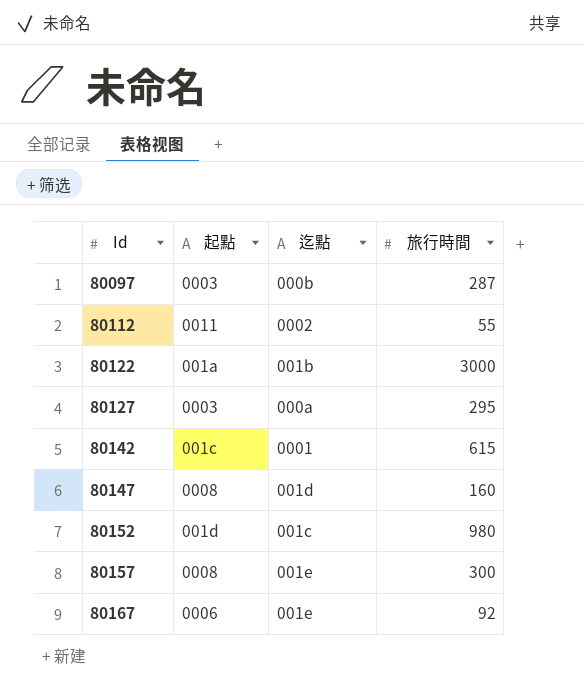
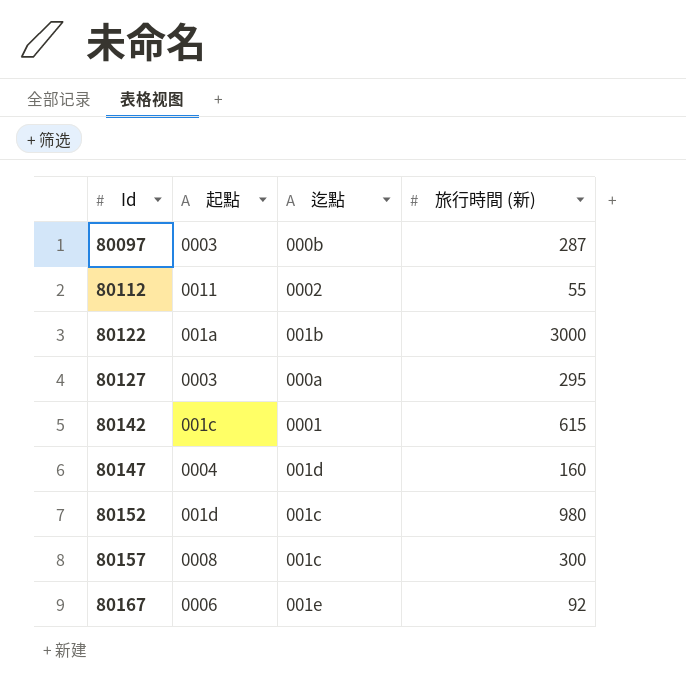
column name: 旅行時間 -> 旅行時間 (新)
80147 | 起點: 0008 -> 0004
80157 | 迄點: 001e -> 001c

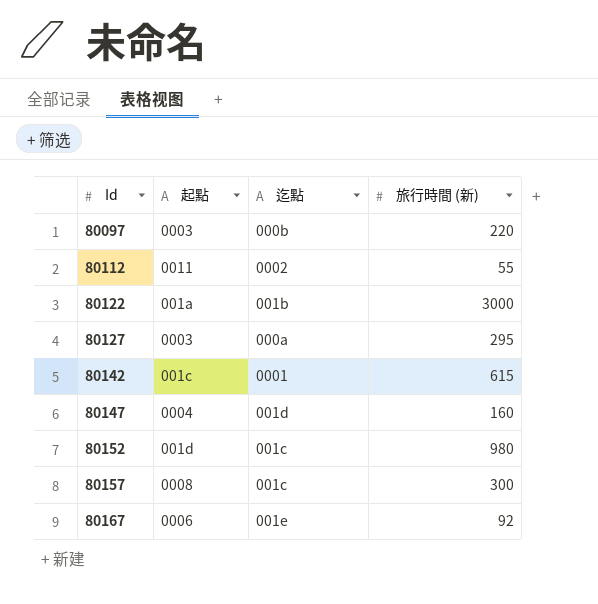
80097 | 旅行時間 (新): 287 -> 220

